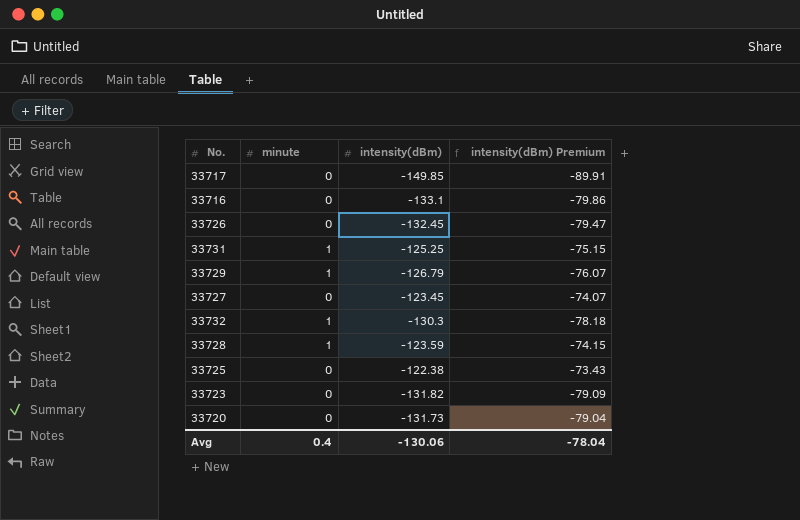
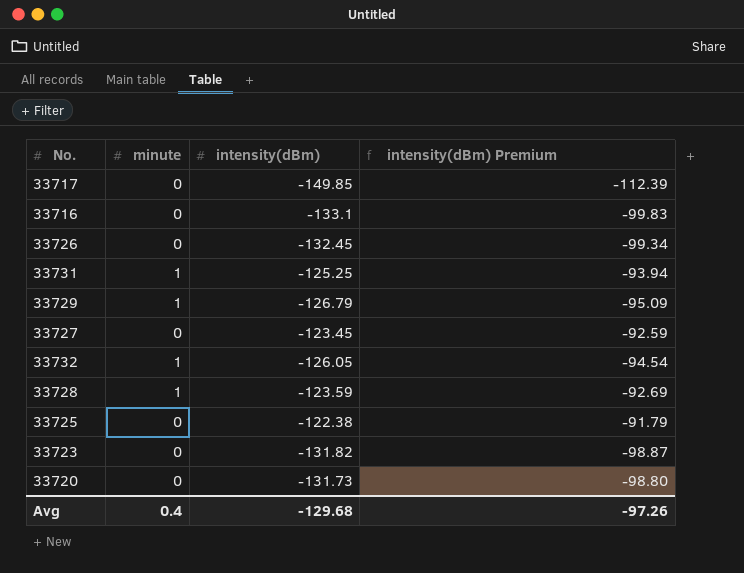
column intensity(dBm) Premium | formula: [intensity(dBm)] * 0.6 -> [intensity(dBm)] * 0.75
33732 | intensity(dBm): -130.3 -> -126.05
Avg | intensity(dBm): -130.06 -> -129.68
Avg | intensity(dBm) Premium: -78.04 -> -97.26

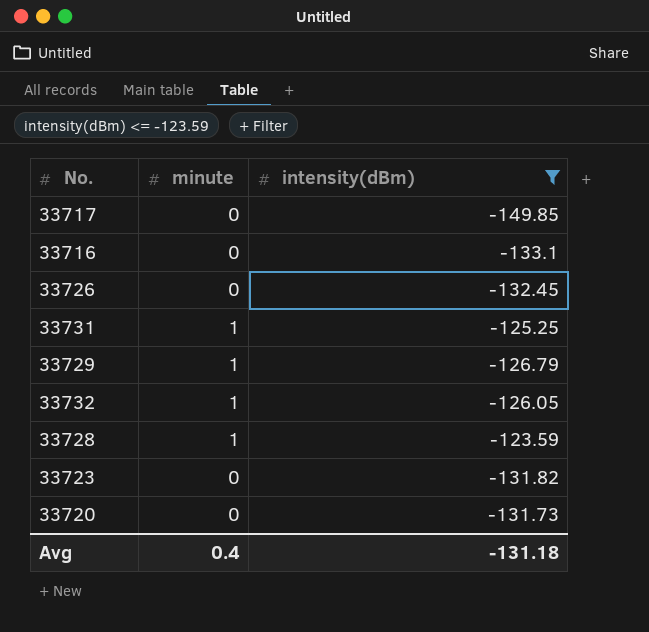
filter: none -> intensity(dBm) <= -123.59
column intensity(dBm) Premium | formula: [intensity(dBm)] * 0.75 -> none
Avg | intensity(dBm): -129.68 -> -131.18

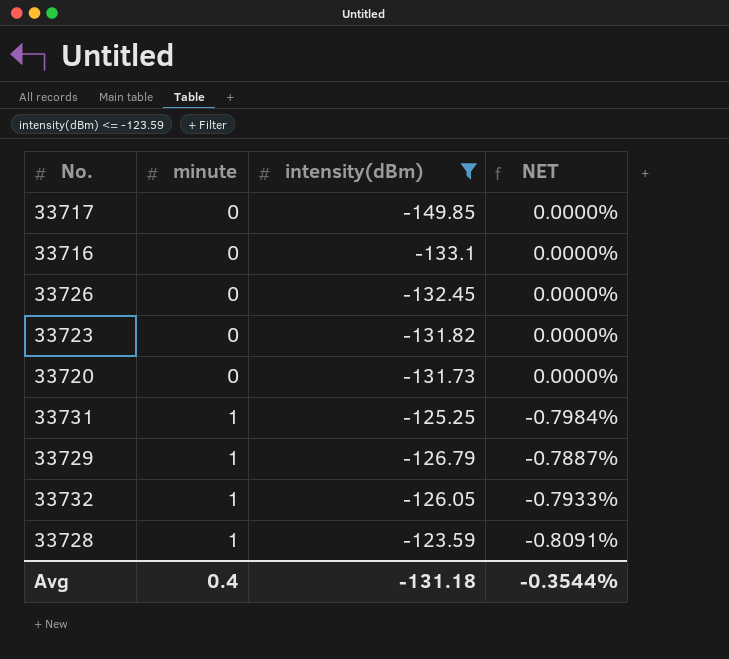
row order: none -> minute ascending
column NET | formula: none -> [minute] / [intensity(dBm)]

